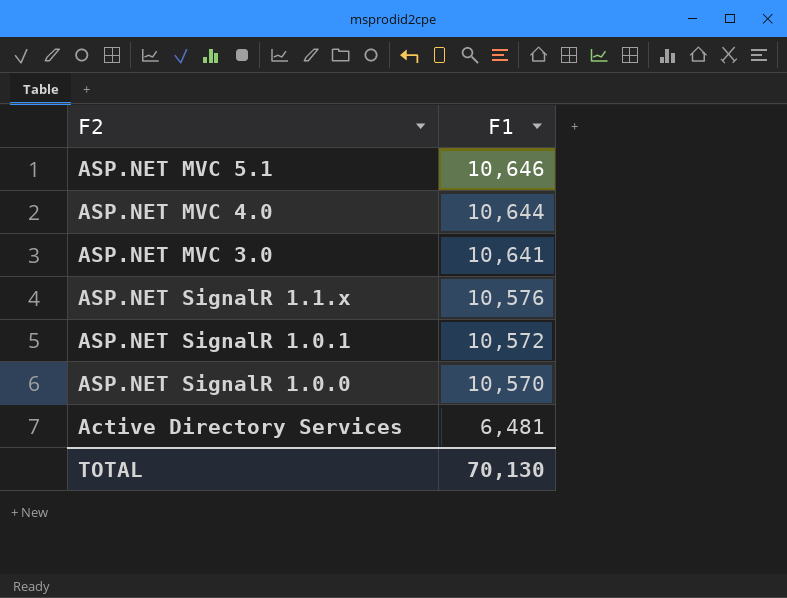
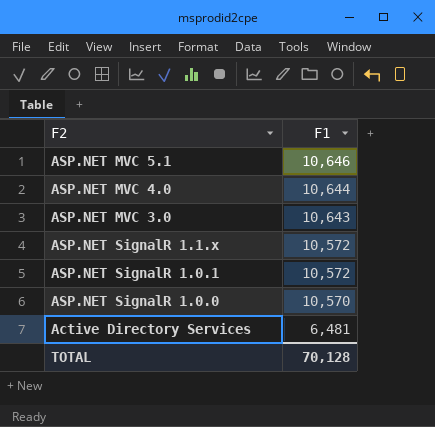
ASP.NET MVC 3.0 | F1: 10,641 -> 10,643
ASP.NET SignalR 1.1.x | F1: 10,576 -> 10,572
TOTAL | F1: 70,130 -> 70,128

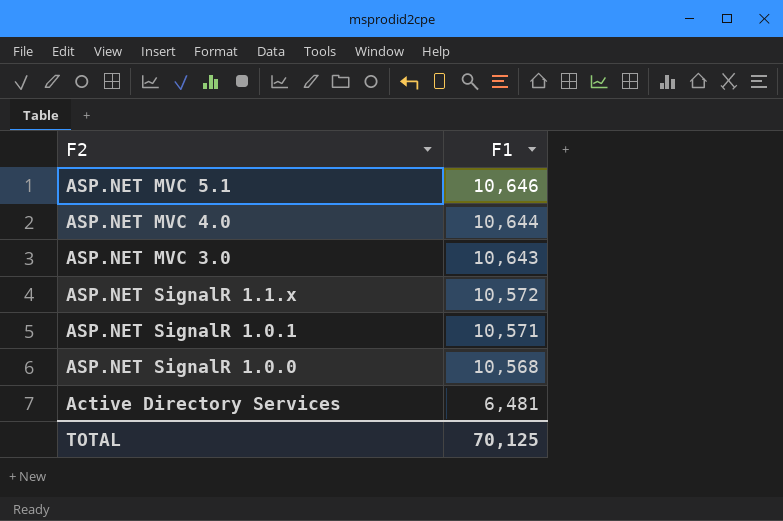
ASP.NET SignalR 1.0.1 | F1: 10,572 -> 10,571
ASP.NET SignalR 1.0.0 | F1: 10,570 -> 10,568
TOTAL | F1: 70,128 -> 70,125

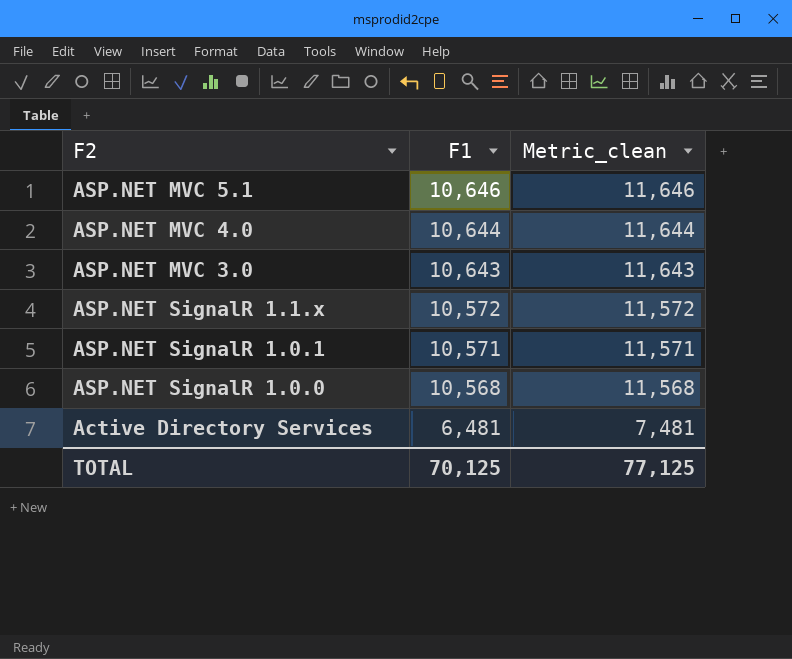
column Metric_clean | formula: none -> [F1] + 1000

